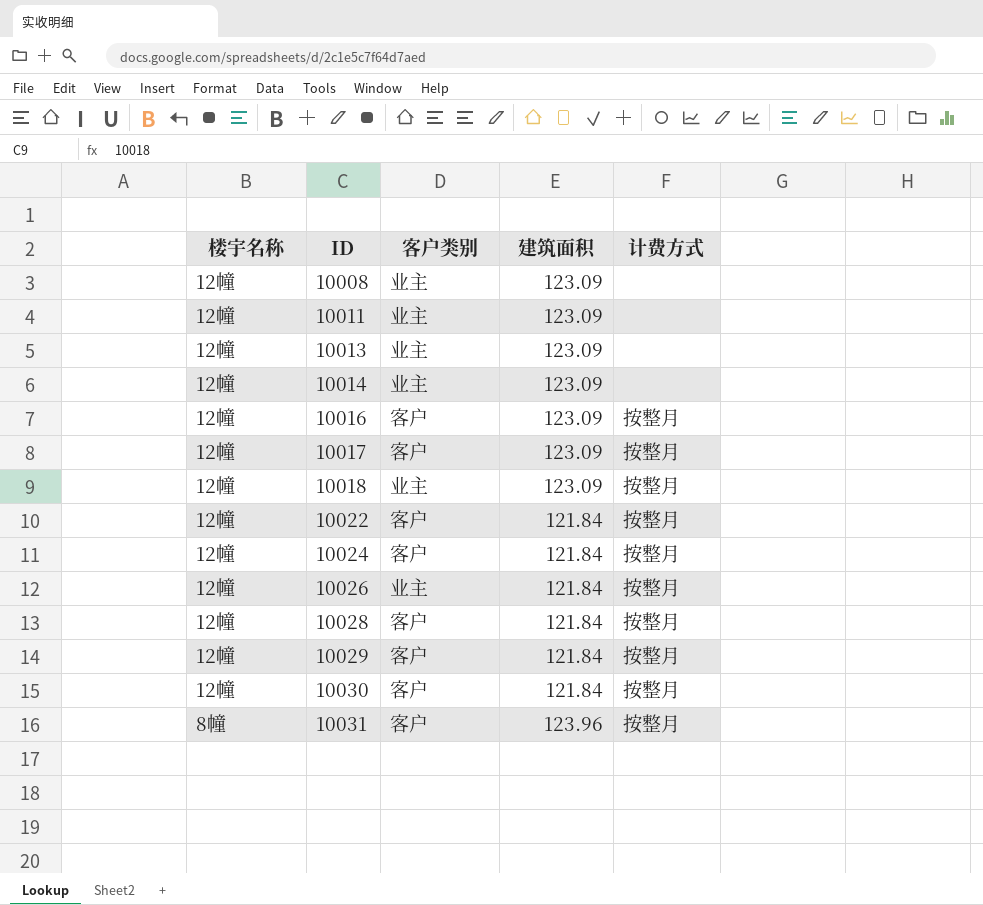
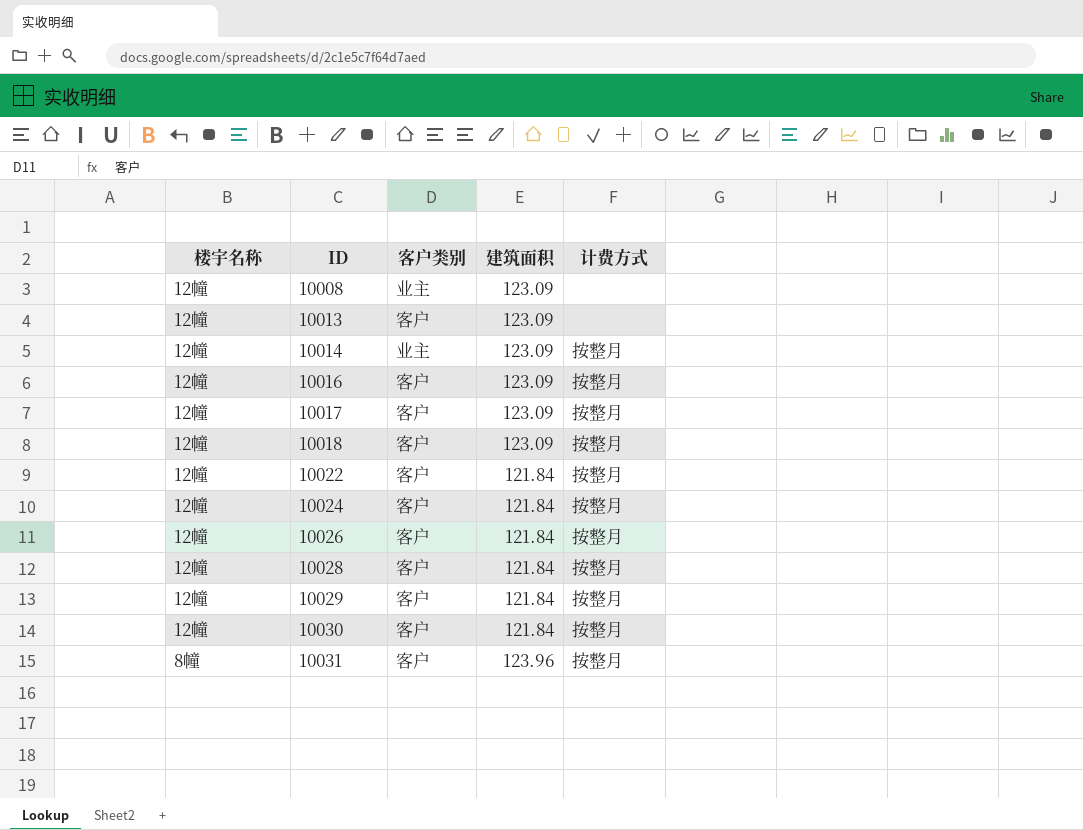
row 10011: 12幢 | 业主 | 123.09 | none -> none
10013 | 客户类别: 业主 -> 客户
10014 | 计费方式: none -> 按整月
10018 | 客户类别: 业主 -> 客户
10026 | 客户类别: 业主 -> 客户

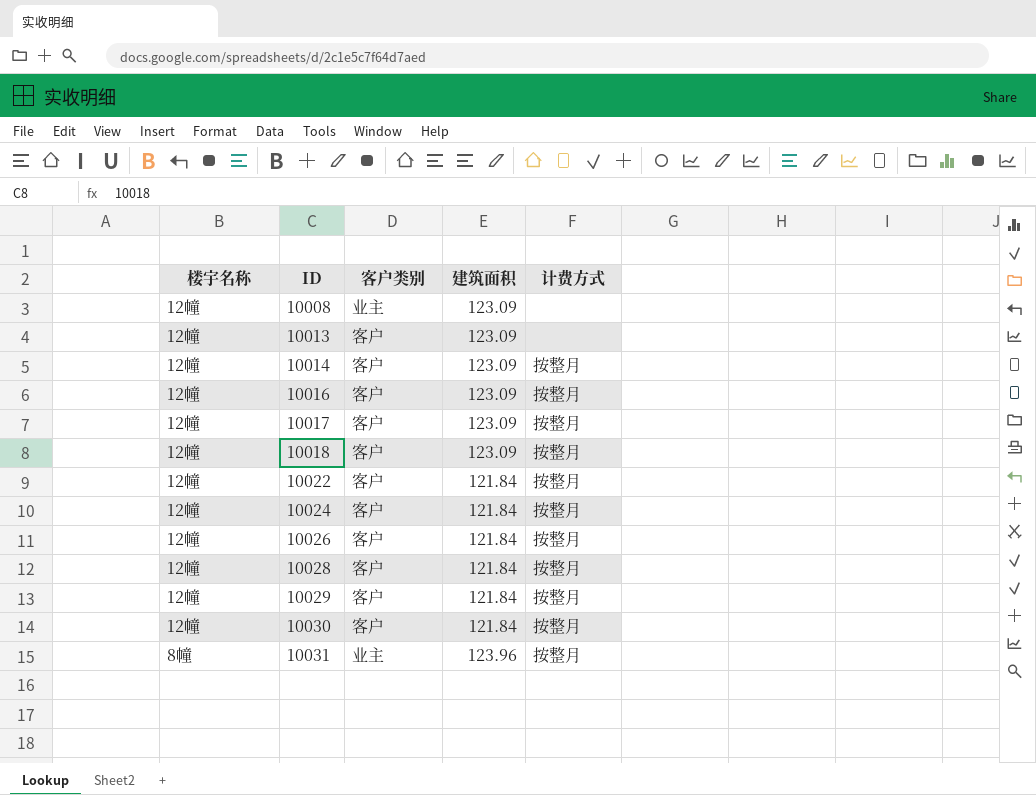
10014 | 客户类别: 业主 -> 客户
10031 | 客户类别: 客户 -> 业主

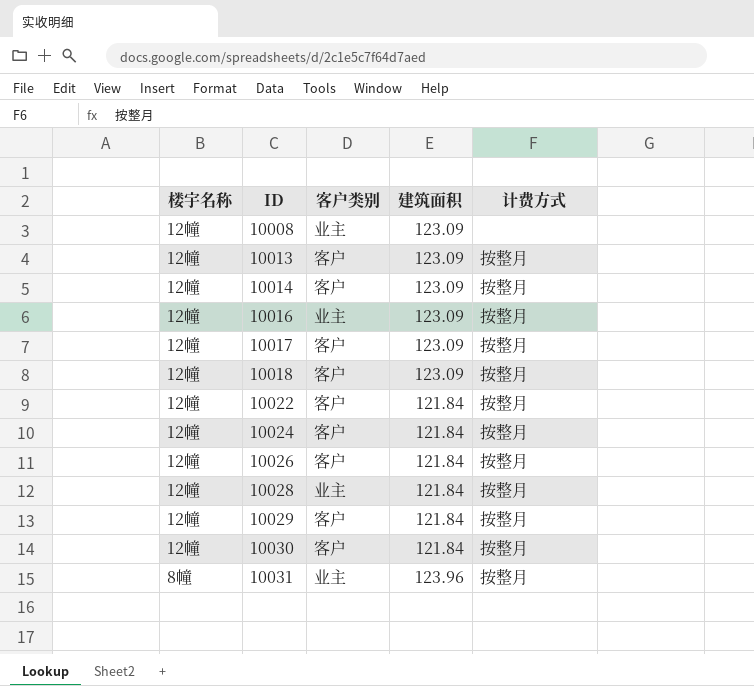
10013 | 计费方式: none -> 按整月
10016 | 客户类别: 客户 -> 业主
10028 | 客户类别: 客户 -> 业主

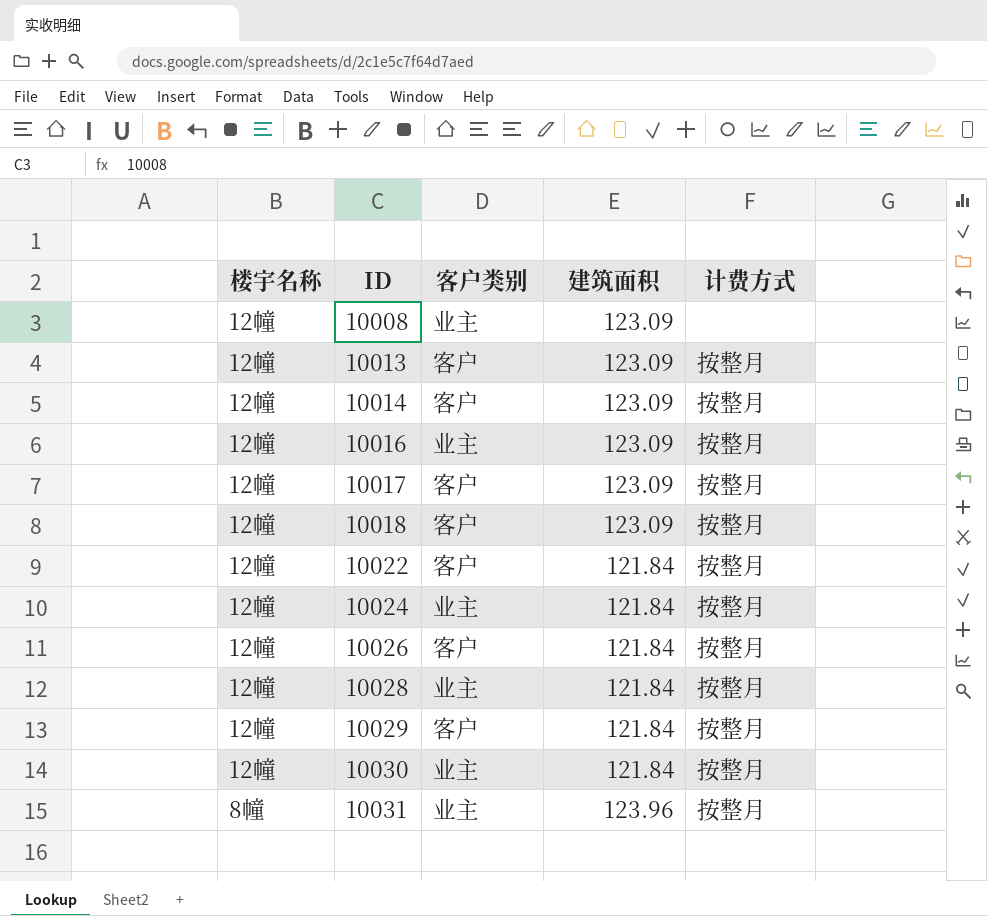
10024 | 客户类别: 客户 -> 业主
10030 | 客户类别: 客户 -> 业主

